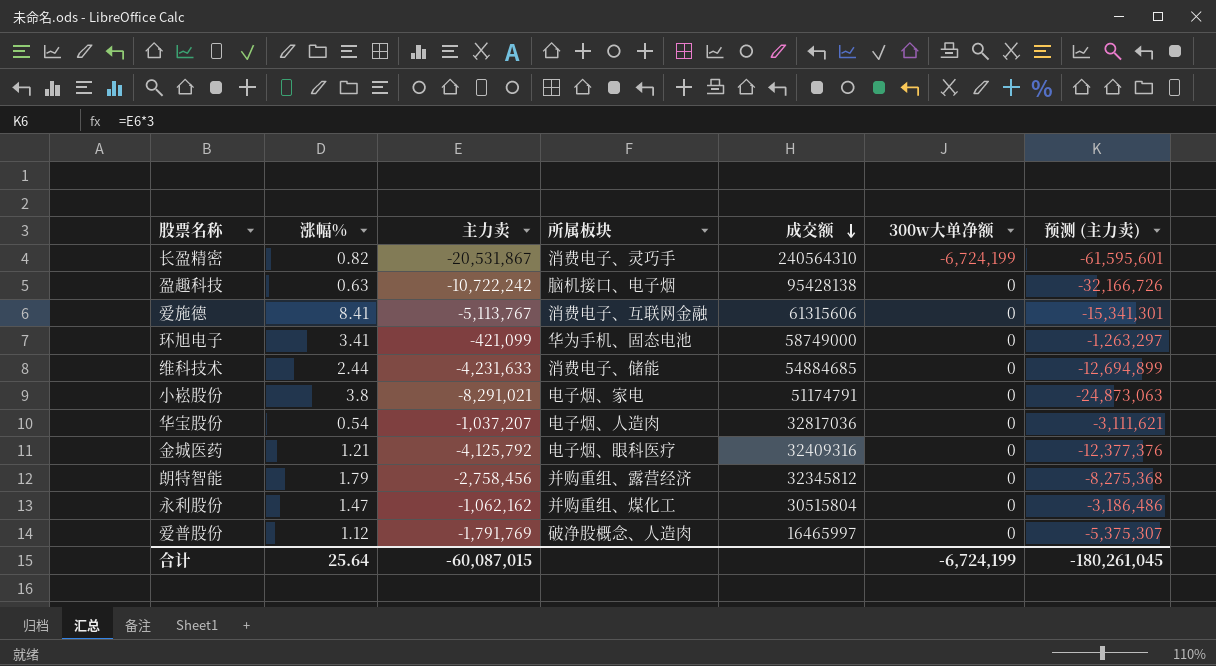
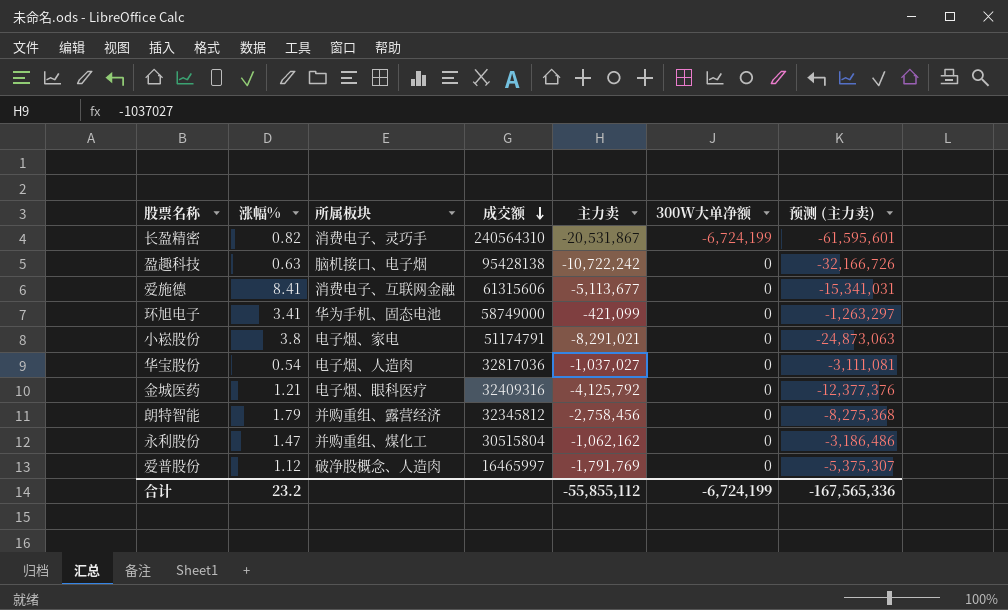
column 主力卖 | position: 3 -> 5
column name: 300w大单净额 -> 300W大单净额
row 维科技术: 2.44 | -4,231,633 | 消费电子、储能 | 54884685 | 0 | -12,694,899 -> none
爱施德 | 主力卖: -5,113,767 -> -5,113,677
爱施德 | 预测 (主力卖): -15,341,301 -> -15,341,031
华宝股份 | 主力卖: -1,037,207 -> -1,037,027
华宝股份 | 预测 (主力卖): -3,111,621 -> -3,111,081
合计 | 涨幅%: 25.64 -> 23.2
合计 | 主力卖: -60,087,015 -> -55,855,112
合计 | 预测 (主力卖): -180,261,045 -> -167,565,336

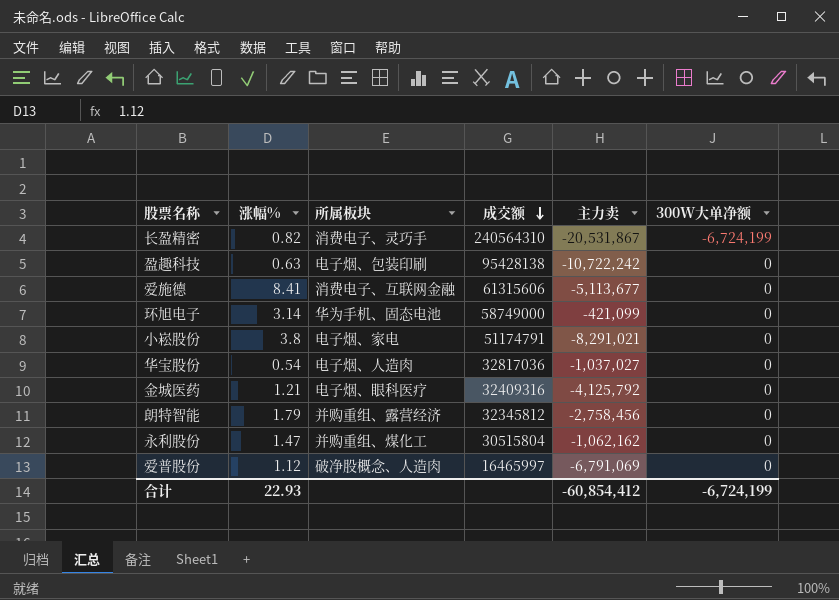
column 预测 (主力卖) | formula: [主力卖] * 3 -> none
盈趣科技 | 所属板块: 脑机接口、电子烟 -> 电子烟、包装印刷
环旭电子 | 涨幅%: 3.41 -> 3.14
爱普股份 | 主力卖: -1,791,769 -> -6,791,069
合计 | 涨幅%: 23.2 -> 22.93
合计 | 主力卖: -55,855,112 -> -60,854,412

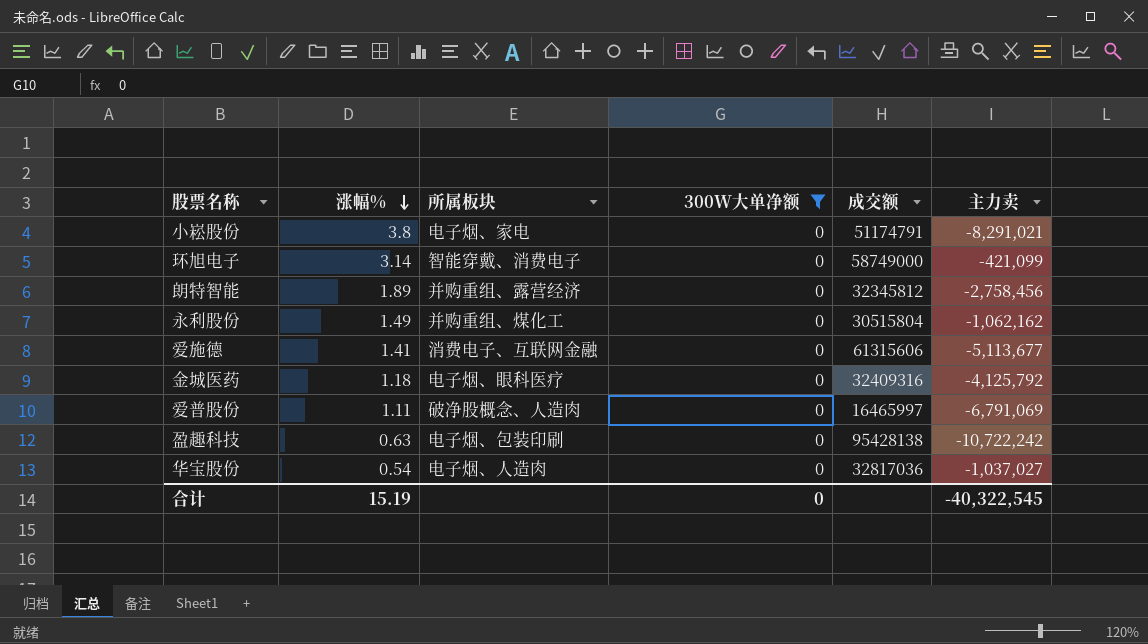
filter: none -> 300W大单净额 = 0
row order: 成交额 descending -> 涨幅% descending
column 300W大单净额 | position: 6 -> 4
环旭电子 | 所属板块: 华为手机、固态电池 -> 智能穿戴、消费电子
朗特智能 | 涨幅%: 1.79 -> 1.89
永利股份 | 涨幅%: 1.47 -> 1.49
爱施德 | 涨幅%: 8.41 -> 1.41
金城医药 | 涨幅%: 1.21 -> 1.18
爱普股份 | 涨幅%: 1.12 -> 1.11
合计 | 涨幅%: 22.93 -> 15.19
合计 | 300W大单净额: -6,724,199 -> 0
合计 | 主力卖: -60,854,412 -> -40,322,545

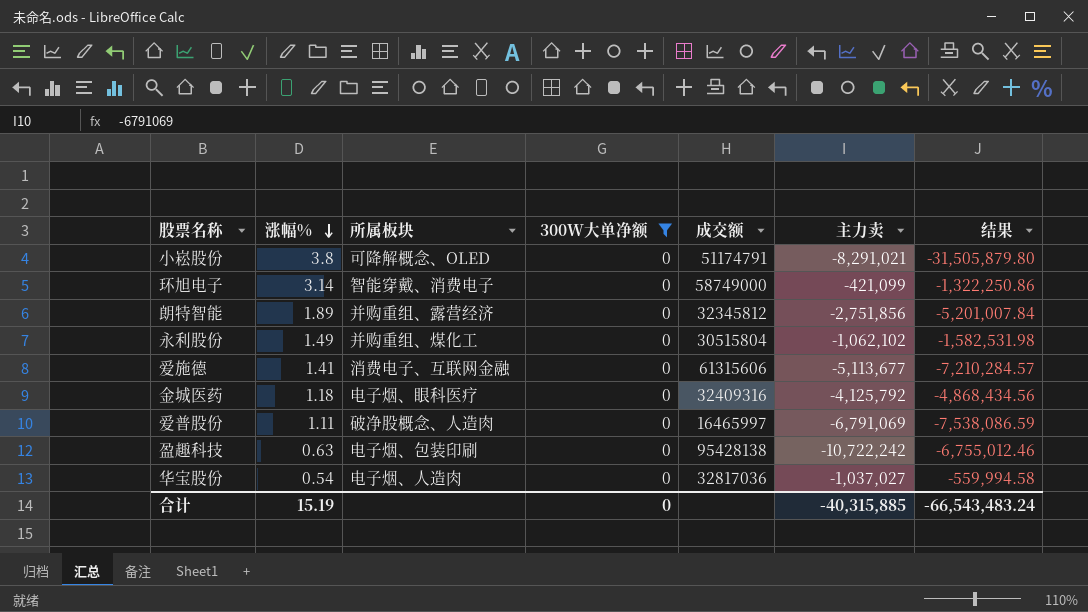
column 结果 | formula: none -> [涨幅%] * [主力卖]
小崧股份 | 所属板块: 电子烟、家电 -> 可降解概念、OLED
朗特智能 | 主力卖: -2,758,456 -> -2,751,856
永利股份 | 主力卖: -1,062,162 -> -1,062,102
合计 | 主力卖: -40,322,545 -> -40,315,885

